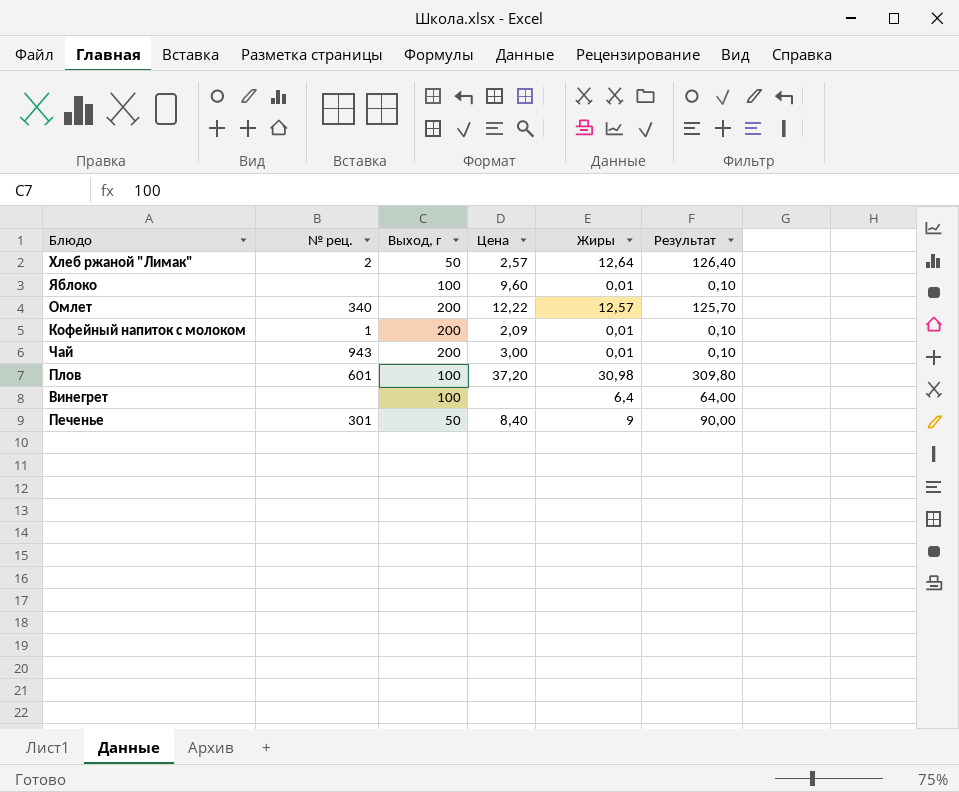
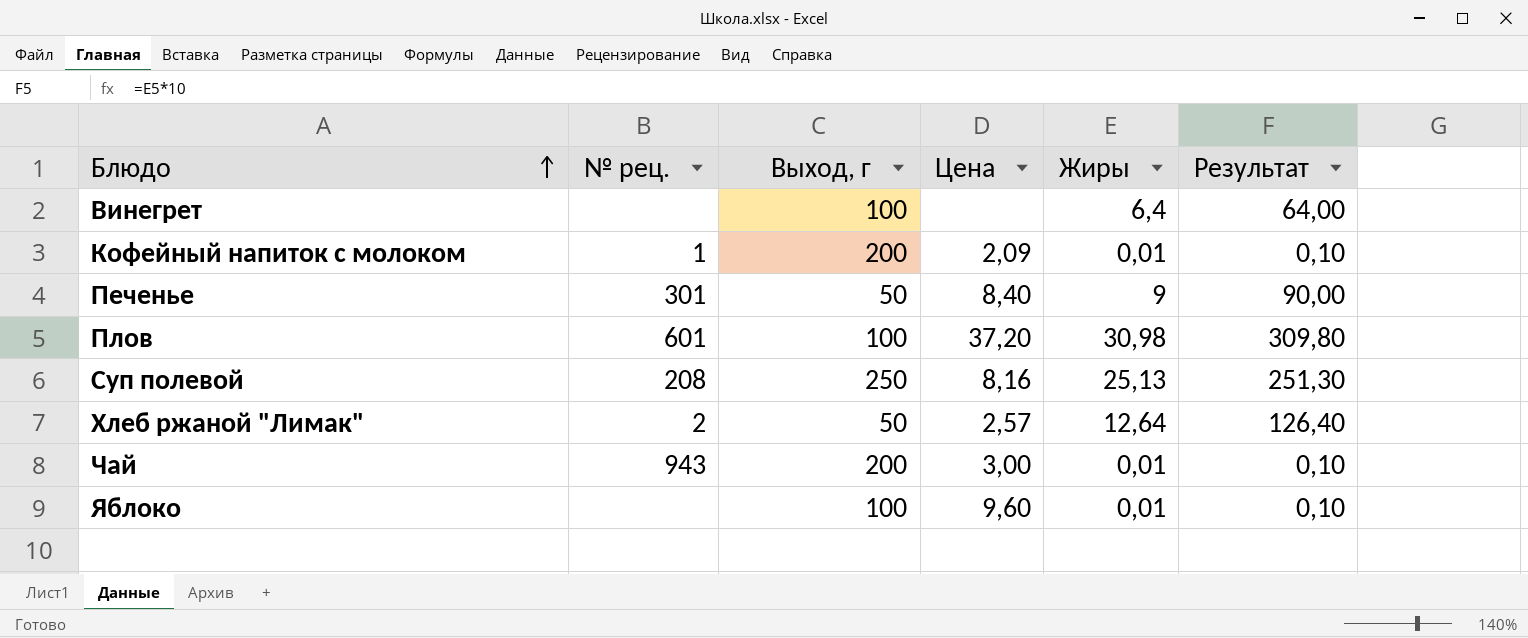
row order: none -> Блюдо ascending
row Омлет: 340 | 200 | 12,22 | 12,57 | 125,70 -> none
row Суп полевой: none -> 208 | 250 | 8,16 | 25,13 | 251,30

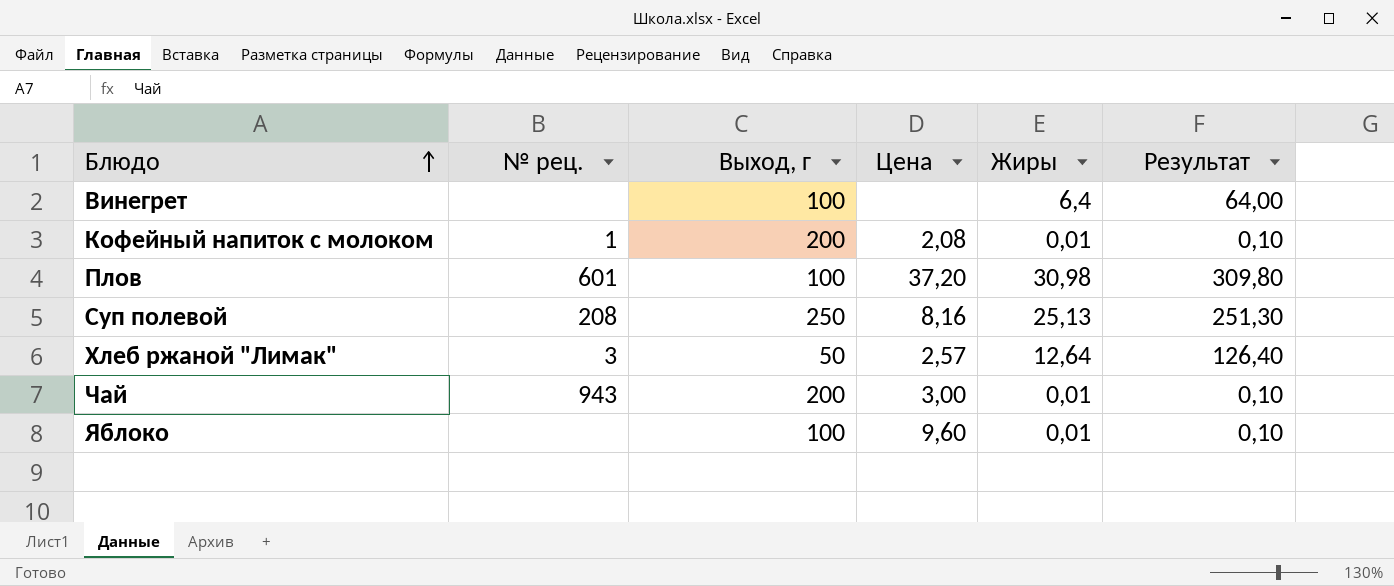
row Печенье: 301 | 50 | 8,40 | 9 | 90,00 -> none
Кофейный напиток с молоком | Цена: 2,09 -> 2,08
Хлеб ржаной "Лимак" | № рец.: 2 -> 3

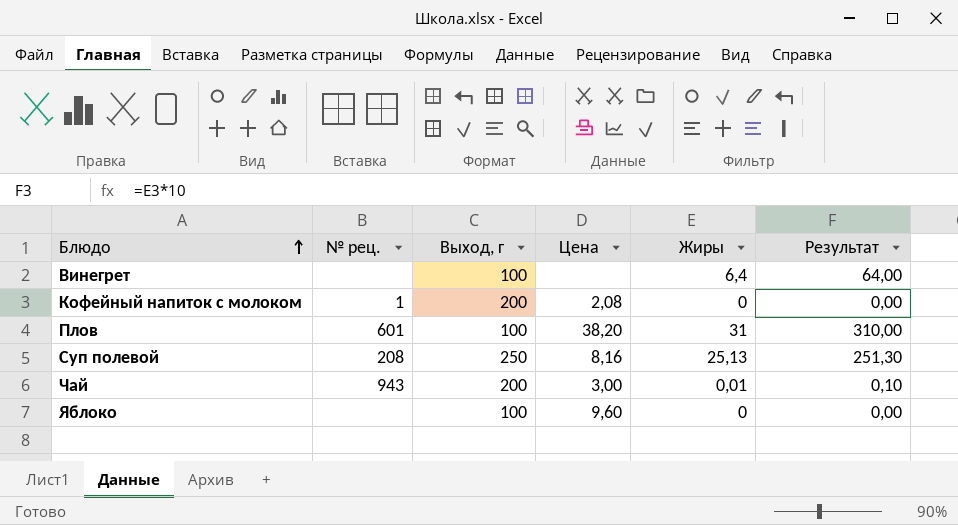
row Хлеб ржаной "Лимак": 3 | 50 | 2,57 | 12,64 | 126,40 -> none
Кофейный напиток с молоком | Жиры: 0,01 -> 0
Кофейный напиток с молоком | Результат: 0,10 -> 0,00
Плов | Цена: 37,20 -> 38,20
Плов | Жиры: 30,98 -> 31
Плов | Результат: 309,80 -> 310,00
Яблоко | Жиры: 0,01 -> 0
Яблоко | Результат: 0,10 -> 0,00

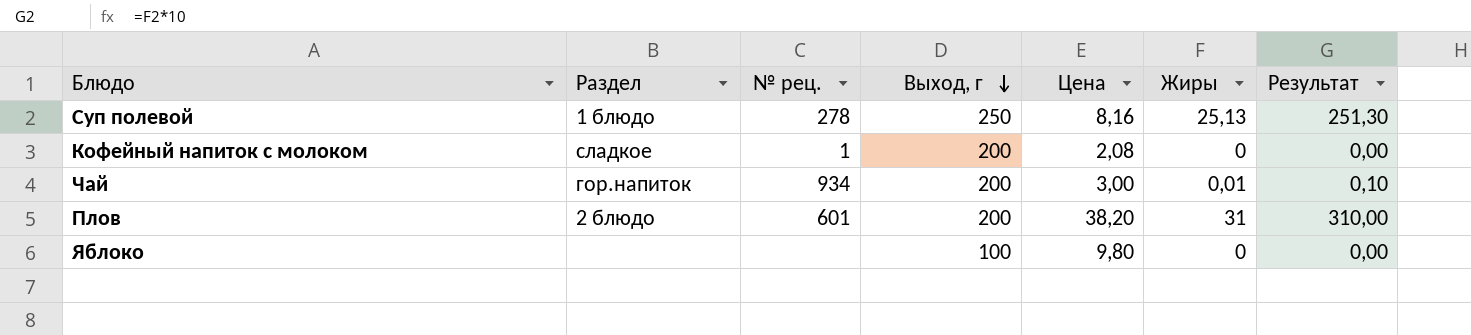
row order: Блюдо ascending -> Выход, г descending
column Раздел | position: none -> 2
row Винегрет: none | 100 | none | 6,4 | 64,00 -> none
Суп полевой | № рец.: 208 -> 278
Чай | № рец.: 943 -> 934
Плов | Выход, г: 100 -> 200
Яблоко | Цена: 9,60 -> 9,80

